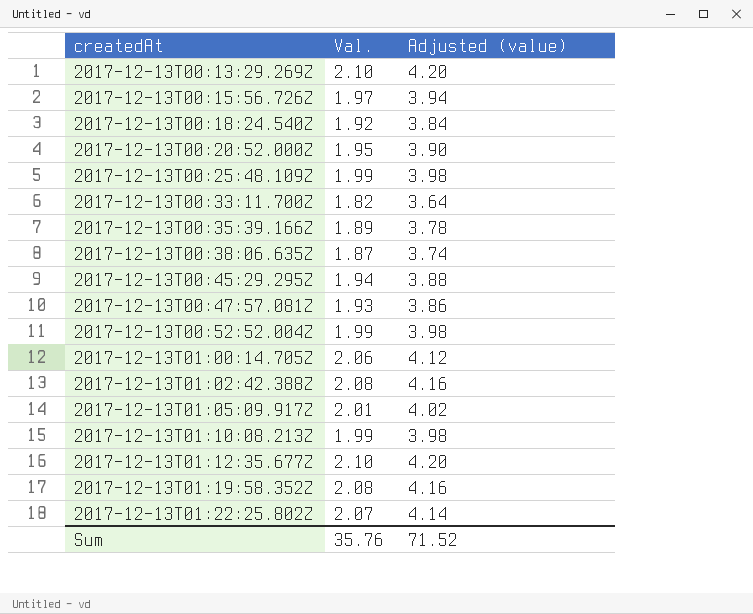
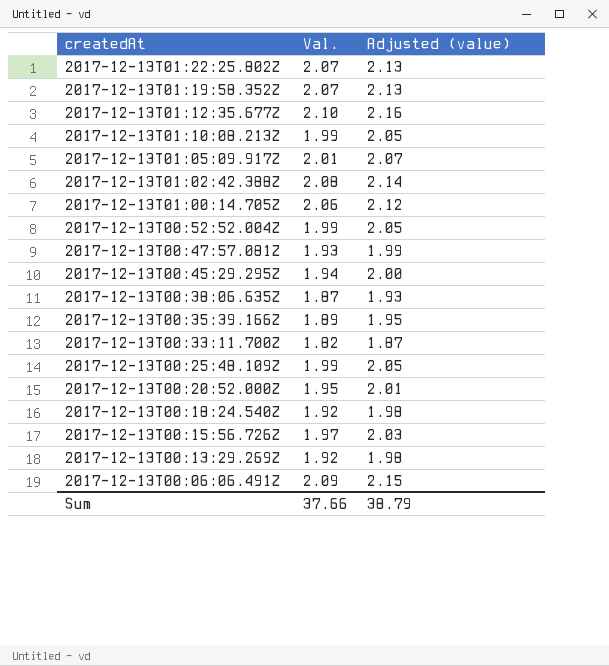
row order: createdAt ascending -> createdAt descending
column Adjusted (value) | formula: [Val.] * 2 -> [Val.] * 1.03
2017-12-13T01:19:58.352Z | Val.: 2.08 -> 2.07
2017-12-13T00:13:29.269Z | Val.: 2.10 -> 1.92
row 2017-12-13T00:06:06.491Z: none -> 2.09 | 2.15
Sum | Val.: 35.76 -> 37.66
Sum | Adjusted (value): 71.52 -> 38.79

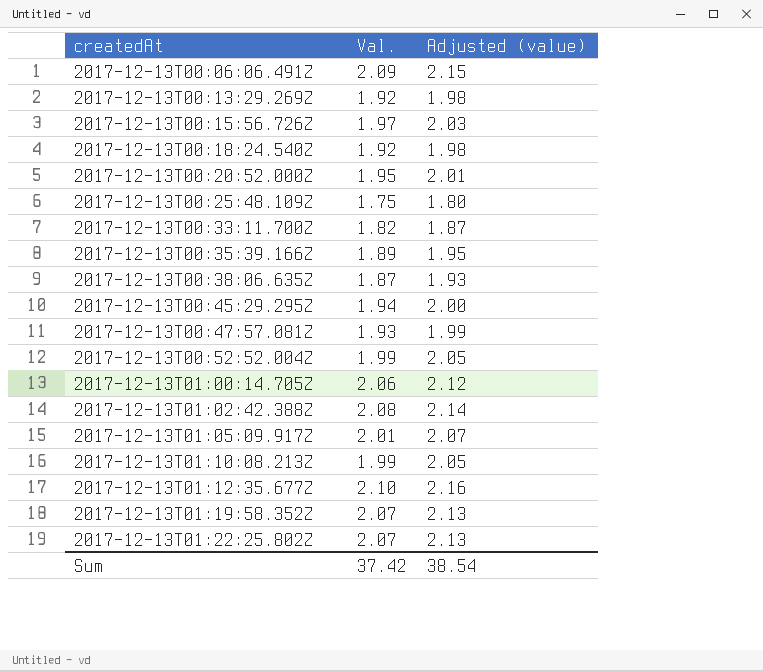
row order: createdAt descending -> createdAt ascending
2017-12-13T00:25:48.109Z | Val.: 1.99 -> 1.75
2017-12-13T00:25:48.109Z | Adjusted (value): 2.05 -> 1.80
Sum | Val.: 37.66 -> 37.42
Sum | Adjusted (value): 38.79 -> 38.54

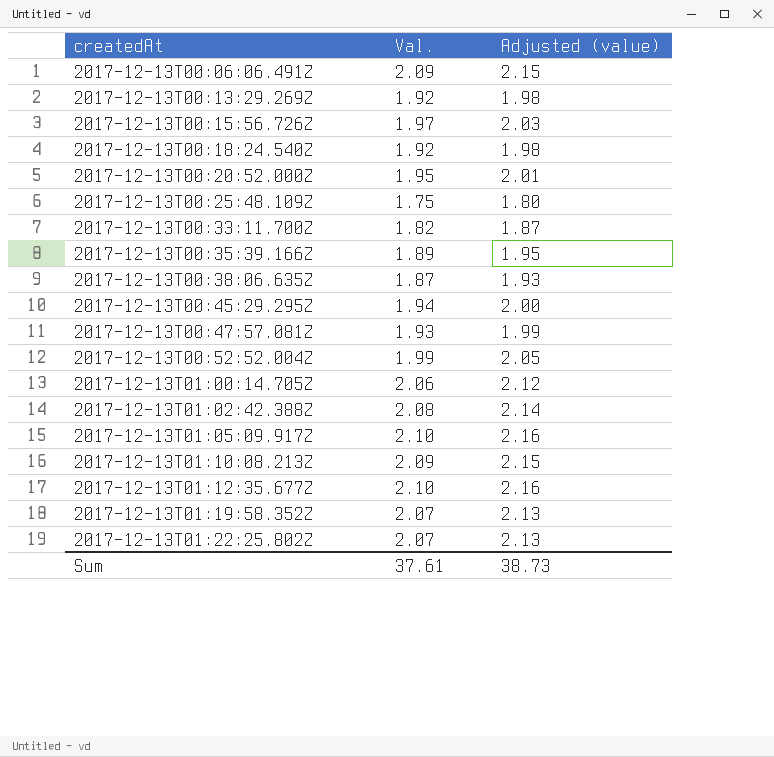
2017-12-13T01:05:09.917Z | Val.: 2.01 -> 2.10
2017-12-13T01:05:09.917Z | Adjusted (value): 2.07 -> 2.16
2017-12-13T01:10:08.213Z | Val.: 1.99 -> 2.09
2017-12-13T01:10:08.213Z | Adjusted (value): 2.05 -> 2.15
Sum | Val.: 37.42 -> 37.61
Sum | Adjusted (value): 38.54 -> 38.73

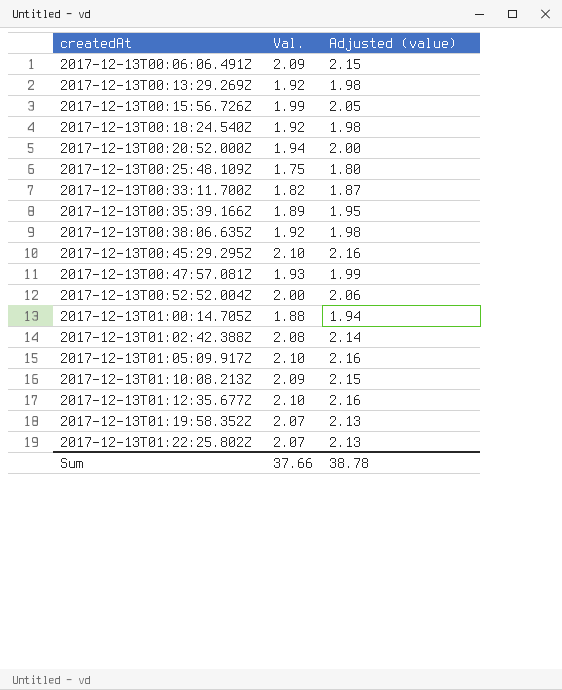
2017-12-13T00:15:56.726Z | Val.: 1.97 -> 1.99
2017-12-13T00:15:56.726Z | Adjusted (value): 2.03 -> 2.05
2017-12-13T00:20:52.000Z | Val.: 1.95 -> 1.94
2017-12-13T00:20:52.000Z | Adjusted (value): 2.01 -> 2.00
2017-12-13T00:38:06.635Z | Val.: 1.87 -> 1.92
2017-12-13T00:38:06.635Z | Adjusted (value): 1.93 -> 1.98
2017-12-13T00:45:29.295Z | Val.: 1.94 -> 2.10
2017-12-13T00:45:29.295Z | Adjusted (value): 2.00 -> 2.16
2017-12-13T00:52:52.004Z | Val.: 1.99 -> 2.00
2017-12-13T00:52:52.004Z | Adjusted (value): 2.05 -> 2.06
2017-12-13T01:00:14.705Z | Val.: 2.06 -> 1.88
2017-12-13T01:00:14.705Z | Adjusted (value): 2.12 -> 1.94
Sum | Val.: 37.61 -> 37.66
Sum | Adjusted (value): 38.73 -> 38.78

